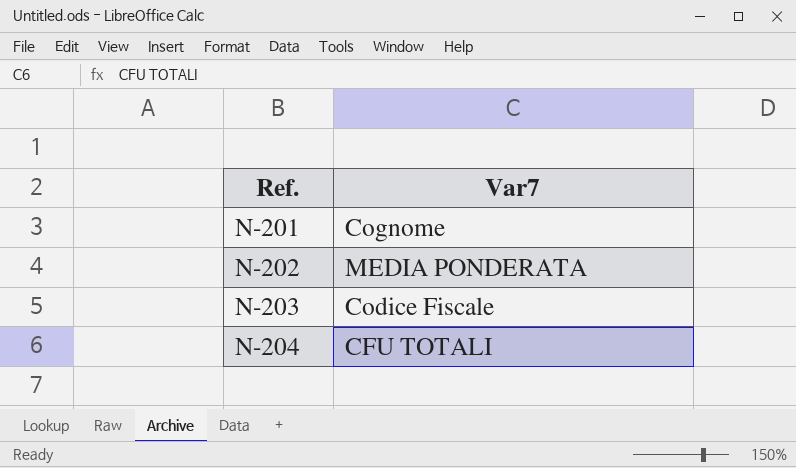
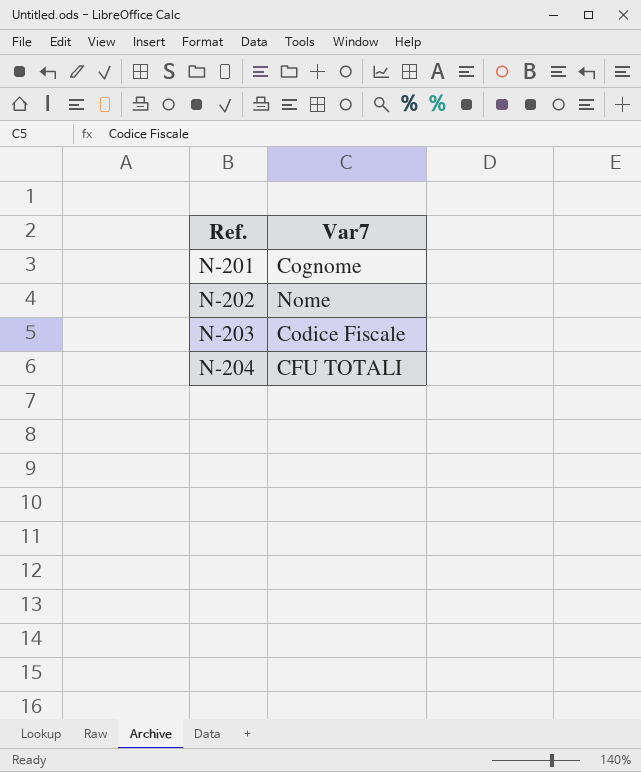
N-202 | Var7: MEDIA PONDERATA -> Nome

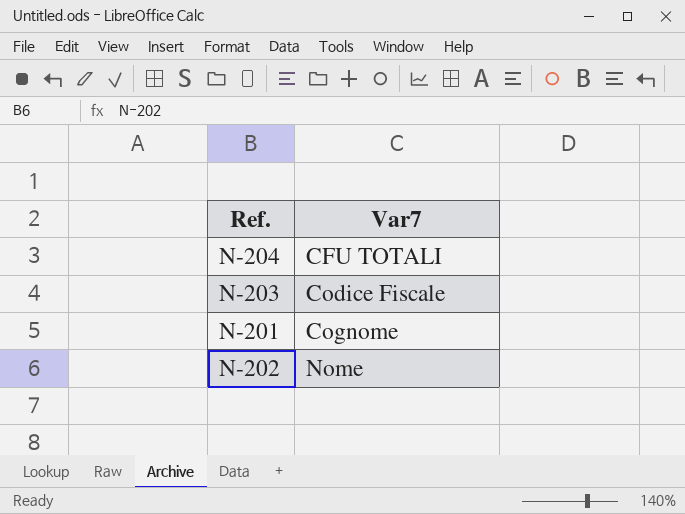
row order: Ref. ascending -> Var7 ascending

